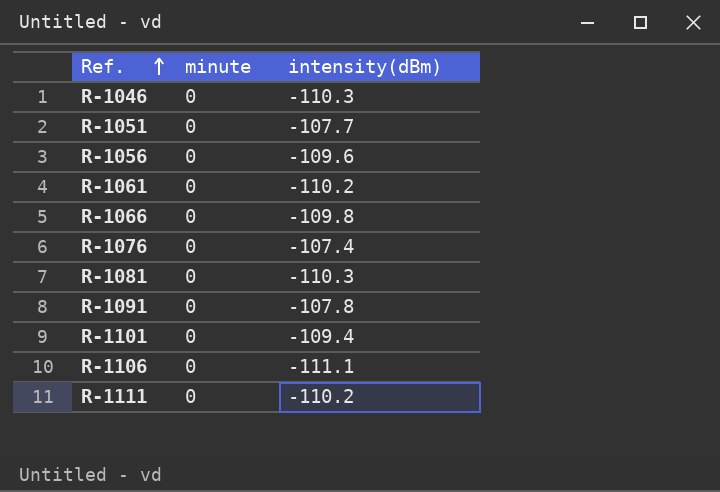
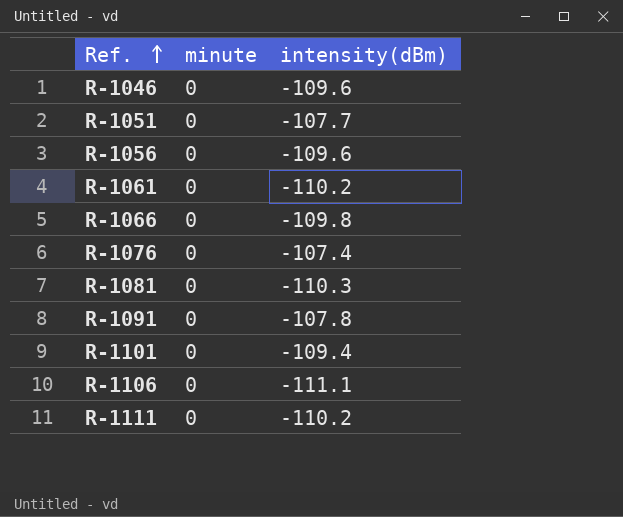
R-1046 | intensity(dBm): -110.3 -> -109.6

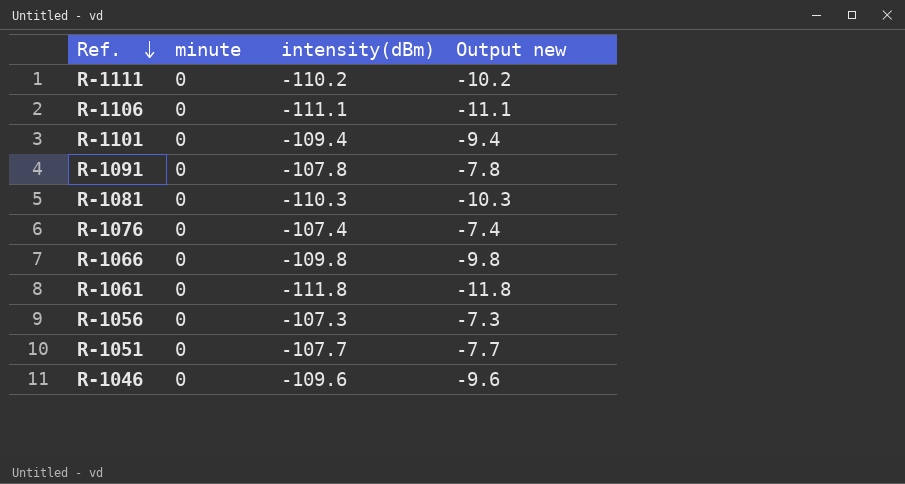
row order: Ref. ascending -> Ref. descending
column Output new | formula: none -> [intensity(dBm)] + 100
R-1061 | intensity(dBm): -110.2 -> -111.8
R-1056 | intensity(dBm): -109.6 -> -107.3

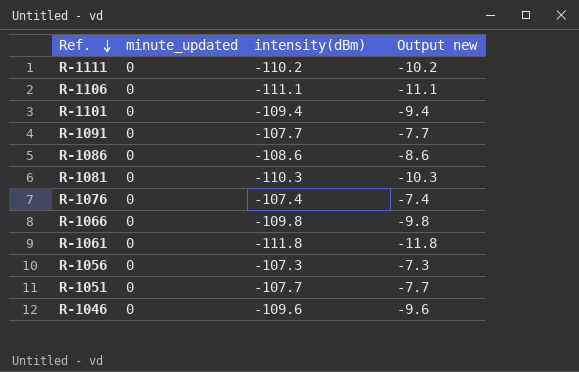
column name: minute -> minute_updated
R-1091 | intensity(dBm): -107.8 -> -107.7
R-1091 | Output new: -7.8 -> -7.7
row R-1086: none -> 0 | -108.6 | -8.6

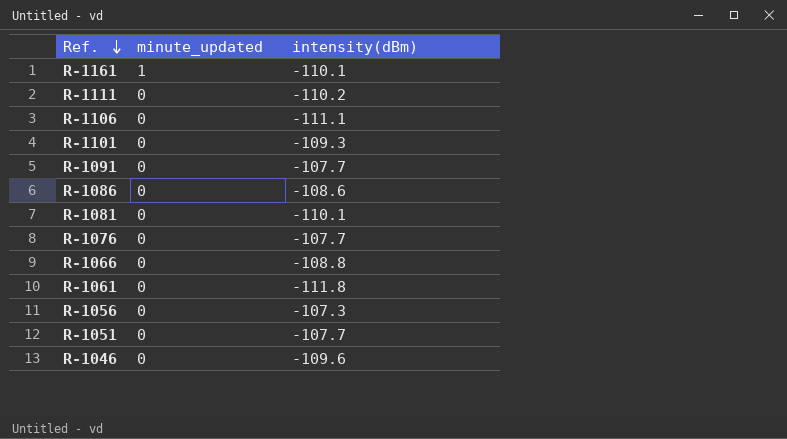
column Output new | formula: [intensity(dBm)] + 100 -> none
row R-1161: none -> 1 | -110.1
R-1101 | intensity(dBm): -109.4 -> -109.3
R-1081 | intensity(dBm): -110.3 -> -110.1
R-1076 | intensity(dBm): -107.4 -> -107.7
R-1066 | intensity(dBm): -109.8 -> -108.8

